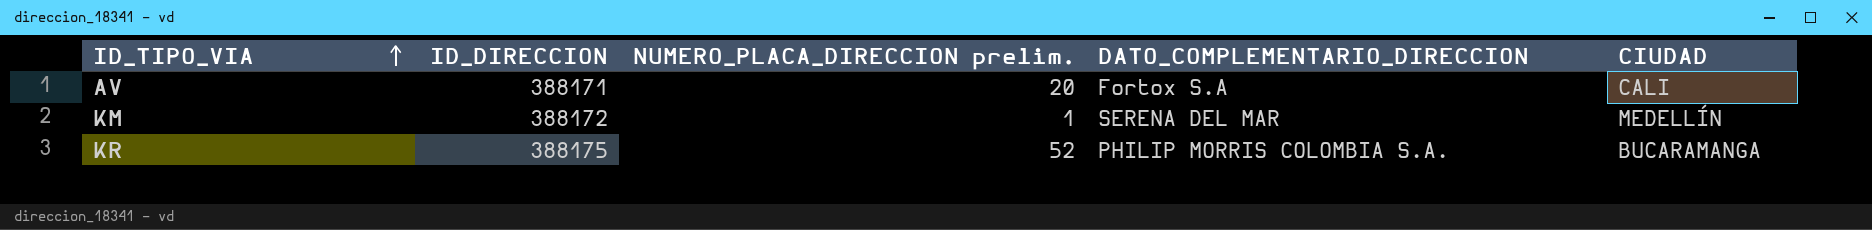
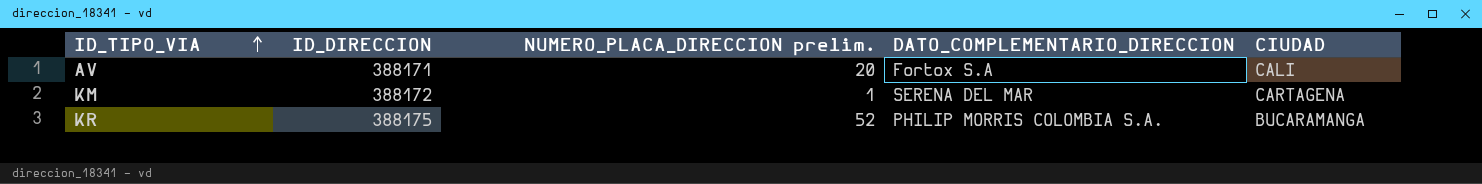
KM | CIUDAD: MEDELLÍN -> CARTAGENA

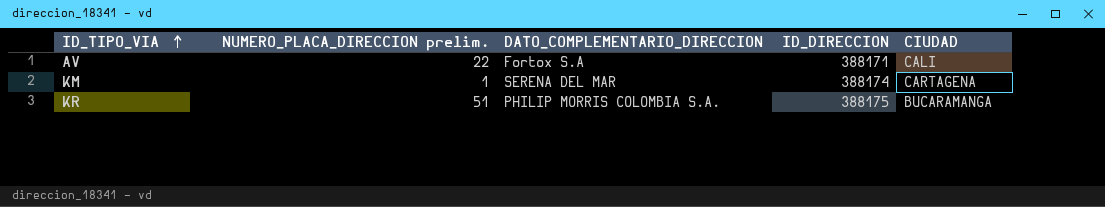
column ID_DIRECCION | position: 2 -> 4
AV | NUMERO_PLACA_DIRECCION prelim.: 20 -> 22
KM | ID_DIRECCION: 388172 -> 388174
KR | NUMERO_PLACA_DIRECCION prelim.: 52 -> 51

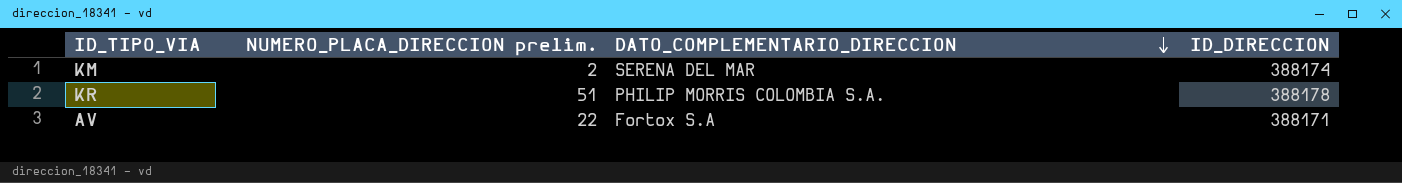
row order: ID_TIPO_VIA ascending -> DATO_COMPLEMENTARIO_DIRECCION descending
column CIUDAD | position: 5 -> none
KM | NUMERO_PLACA_DIRECCION prelim.: 1 -> 2
KR | ID_DIRECCION: 388175 -> 388178

